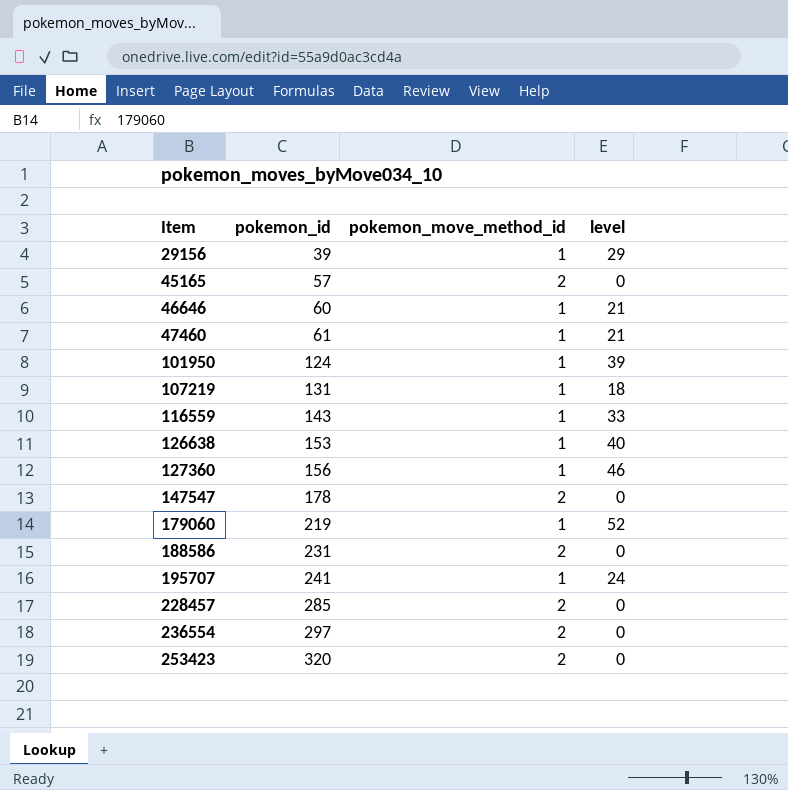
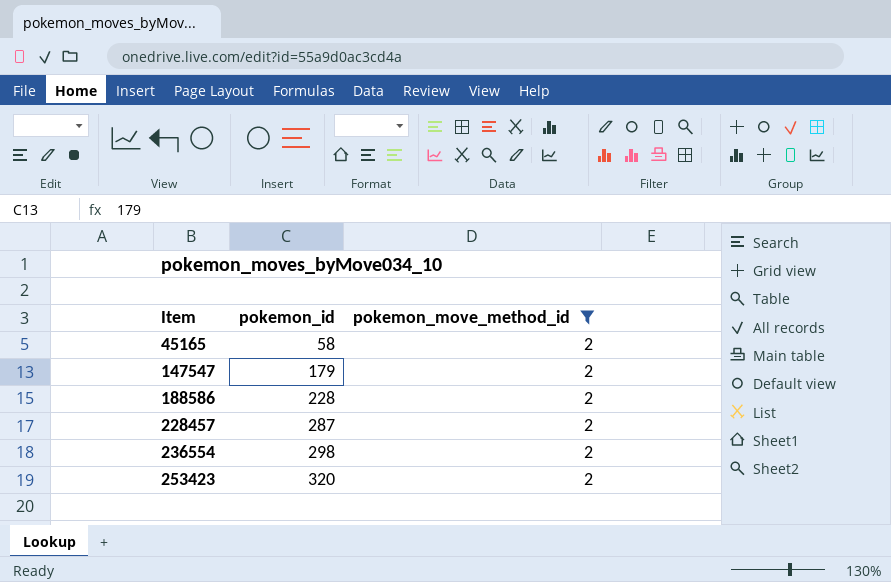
filter: none -> pokemon_move_method_id = 2
column level | position: 4 -> none
45165 | pokemon_id: 57 -> 58
147547 | pokemon_id: 178 -> 179
188586 | pokemon_id: 231 -> 228
228457 | pokemon_id: 285 -> 287
236554 | pokemon_id: 297 -> 298

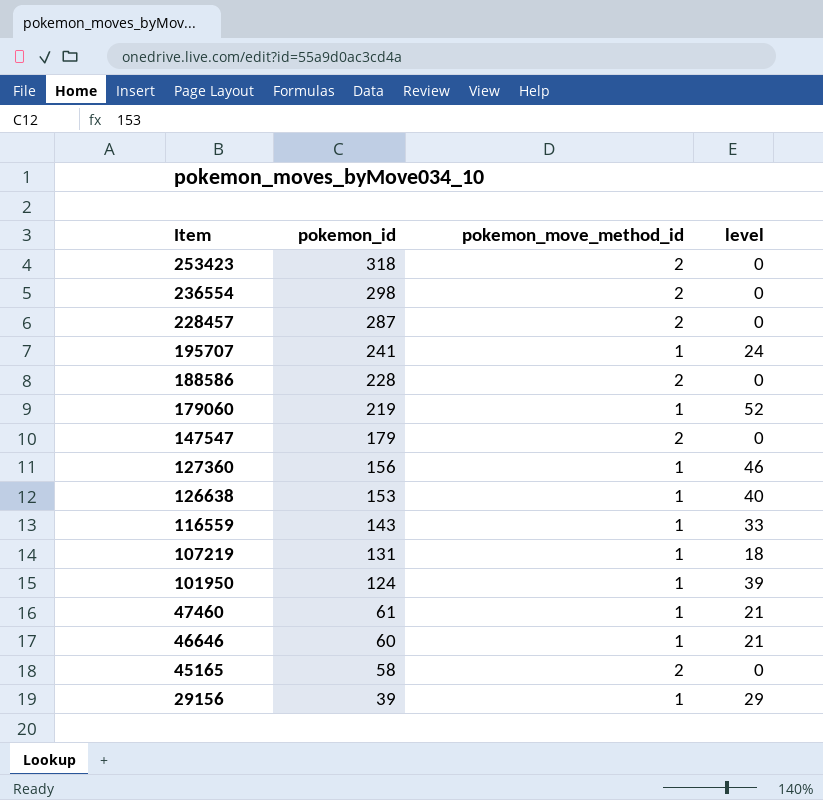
filter: pokemon_move_method_id = 2 -> none
row order: Item ascending -> Item descending
column level | position: none -> 4
253423 | pokemon_id: 320 -> 318

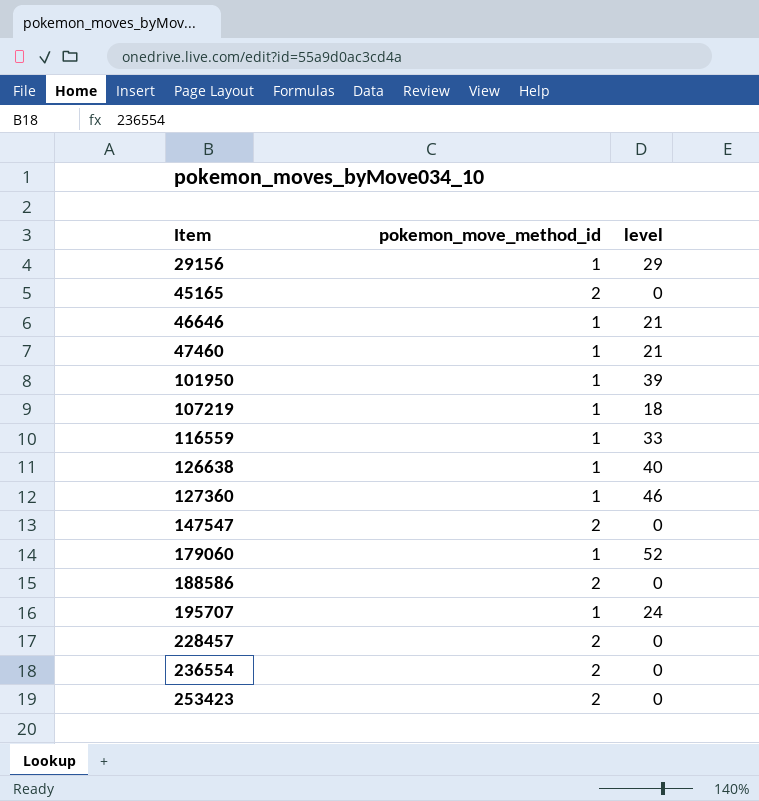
row order: Item descending -> Item ascending
column pokemon_id | position: 2 -> none

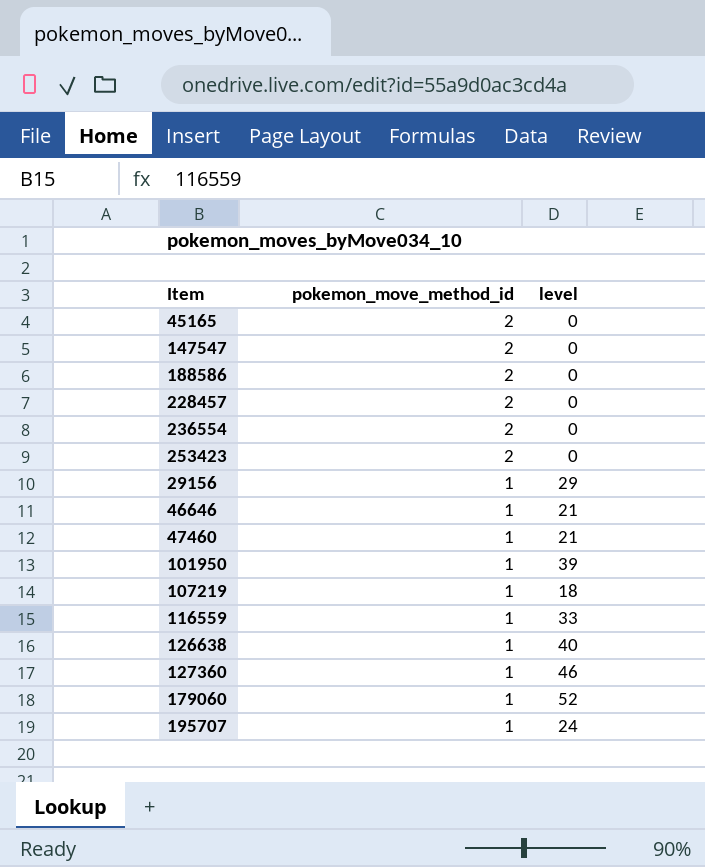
row order: Item ascending -> pokemon_move_method_id descending

